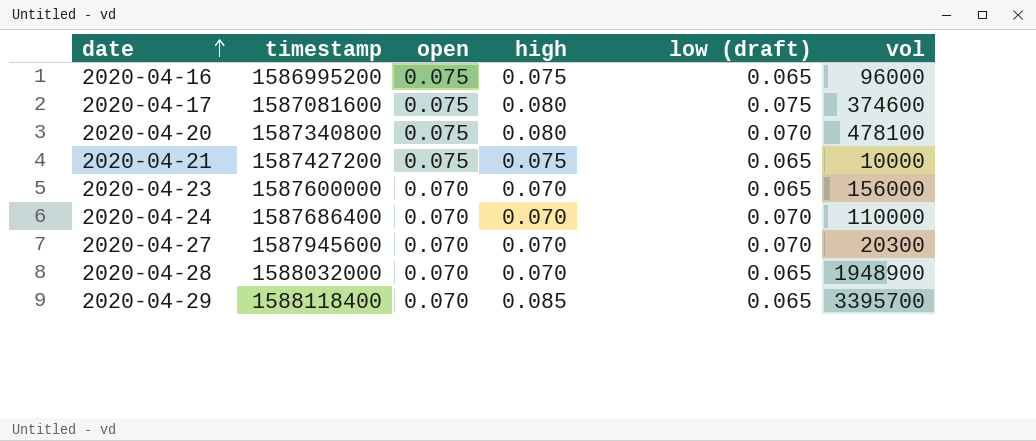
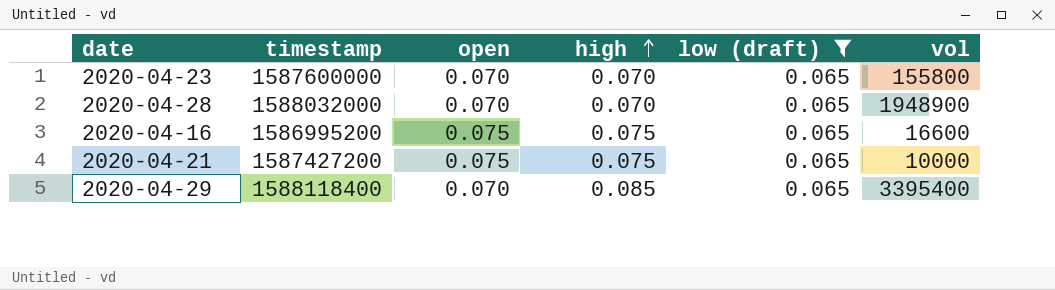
filter: none -> low (draft) = 0.065
row order: date ascending -> high ascending
2020-04-23 | vol: 156000 -> 155800
2020-04-16 | vol: 96000 -> 16600
2020-04-29 | vol: 3395700 -> 3395400

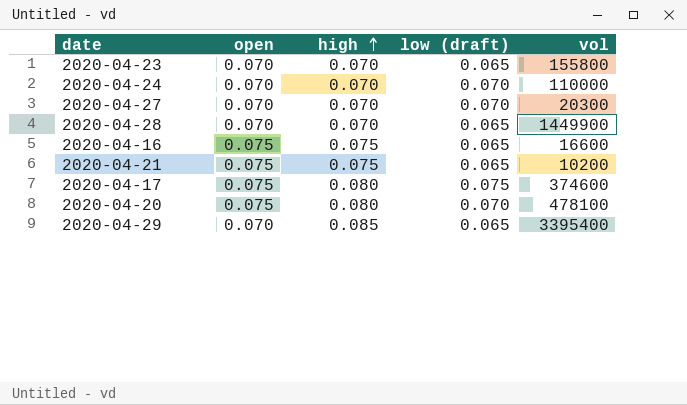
filter: low (draft) = 0.065 -> none
column timestamp | position: 2 -> none
2020-04-28 | vol: 1948900 -> 1449900
2020-04-21 | vol: 10000 -> 10200

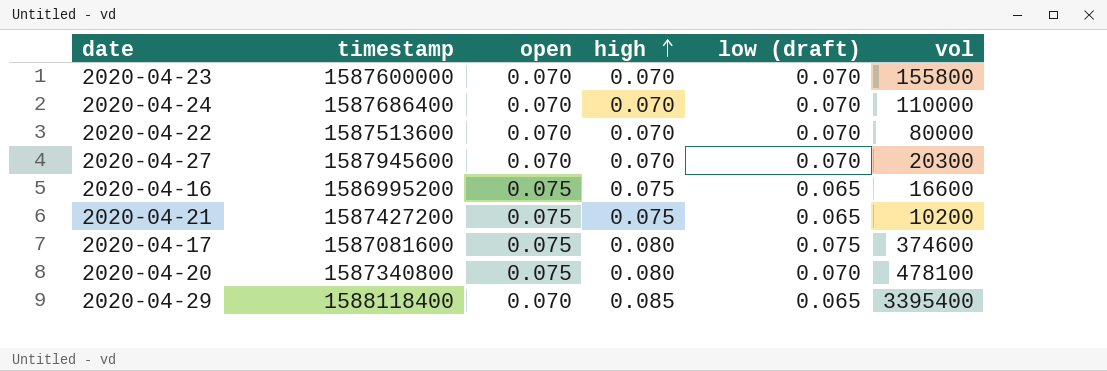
column timestamp | position: none -> 2
row 2020-04-28: 0.070 | 0.070 | 0.065 | 1449900 -> none
2020-04-23 | low (draft): 0.065 -> 0.070
row 2020-04-22: none -> 1587513600 | 0.070 | 0.070 | 0.070 | 80000

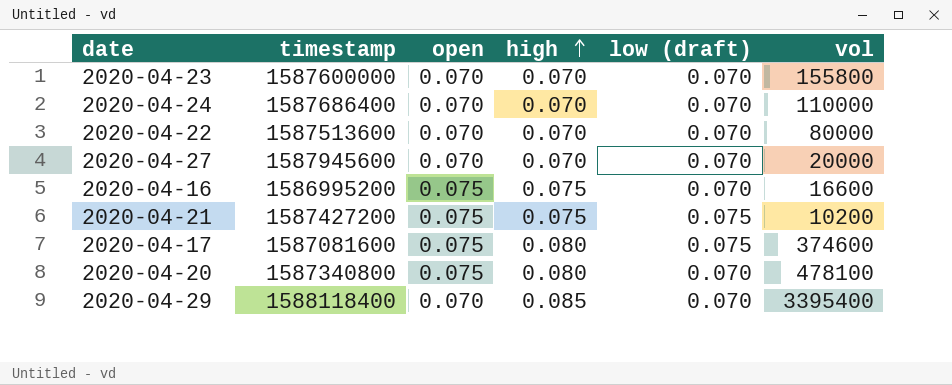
2020-04-27 | vol: 20300 -> 20000
2020-04-16 | low (draft): 0.065 -> 0.070
2020-04-21 | low (draft): 0.065 -> 0.075
2020-04-29 | low (draft): 0.065 -> 0.070

